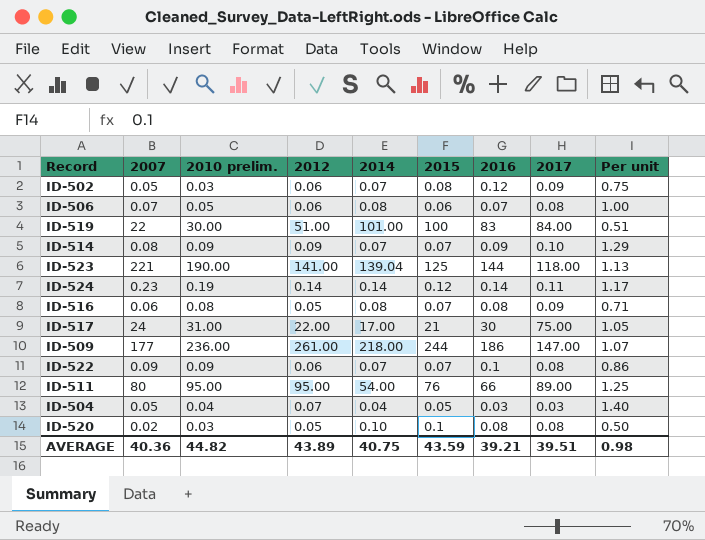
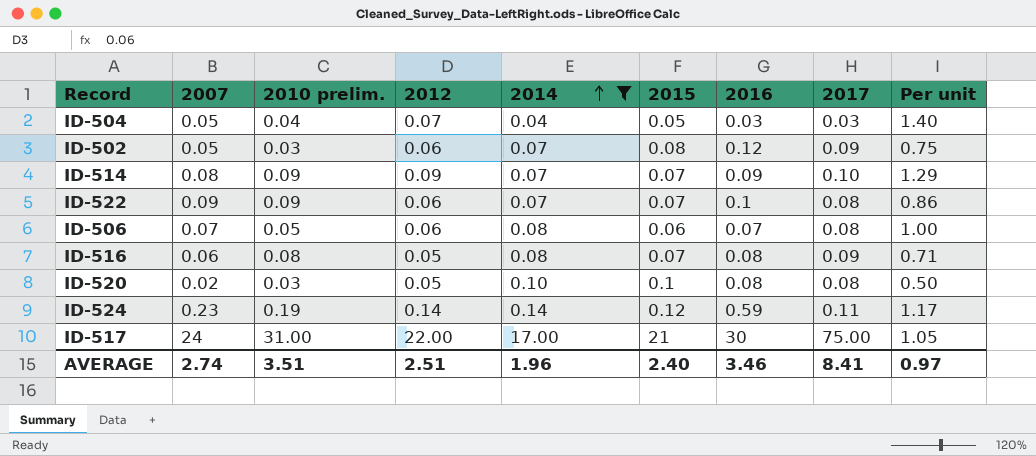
filter: none -> 2014 <= 17.00
row order: none -> 2014 ascending
ID-524 | 2016: 0.14 -> 0.59
AVERAGE | 2007: 40.36 -> 2.74
AVERAGE | 2010 prelim.: 44.82 -> 3.51
AVERAGE | 2012: 43.89 -> 2.51
AVERAGE | 2014: 40.75 -> 1.96
AVERAGE | 2015: 43.59 -> 2.40
AVERAGE | 2016: 39.21 -> 3.46
AVERAGE | 2017: 39.51 -> 8.41
AVERAGE | Per unit: 0.98 -> 0.97

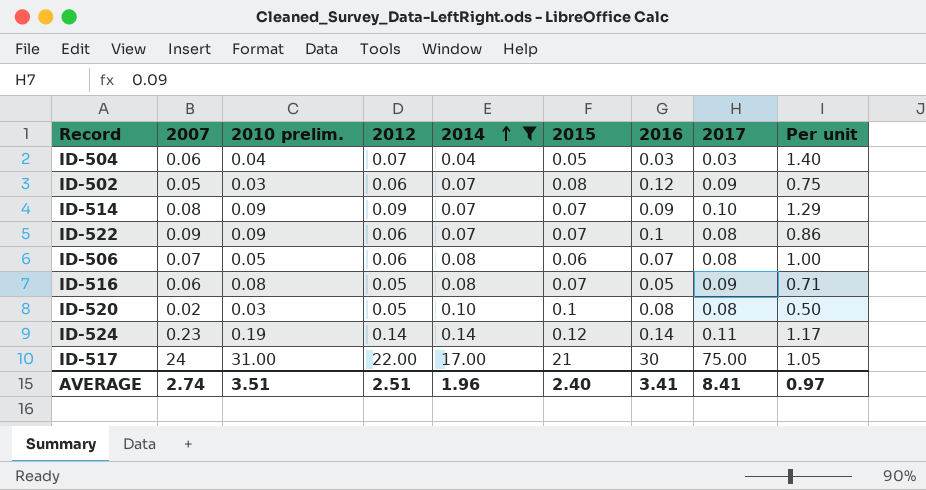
ID-504 | 2007: 0.05 -> 0.06
ID-516 | 2016: 0.08 -> 0.05
ID-524 | 2016: 0.59 -> 0.14
AVERAGE | 2016: 3.46 -> 3.41

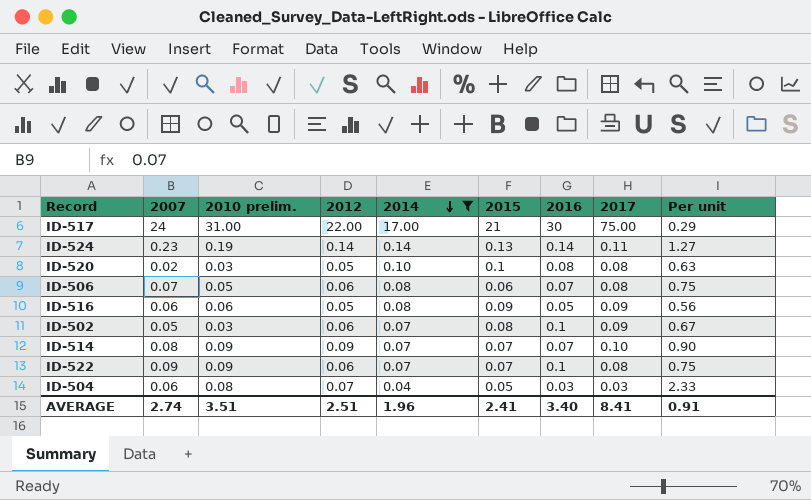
row order: 2014 ascending -> 2014 descending
column Per unit | formula: [2012] / [2015] -> [2012] / [2017]
ID-524 | 2015: 0.12 -> 0.13
ID-516 | 2010 prelim.: 0.08 -> 0.06
ID-516 | 2015: 0.07 -> 0.09
ID-502 | 2016: 0.12 -> 0.1
ID-514 | 2016: 0.09 -> 0.07
ID-504 | 2010 prelim.: 0.04 -> 0.08
AVERAGE | 2015: 2.40 -> 2.41
AVERAGE | 2016: 3.41 -> 3.40
AVERAGE | Per unit: 0.97 -> 0.91

